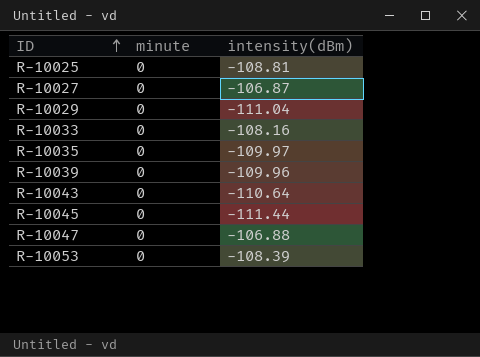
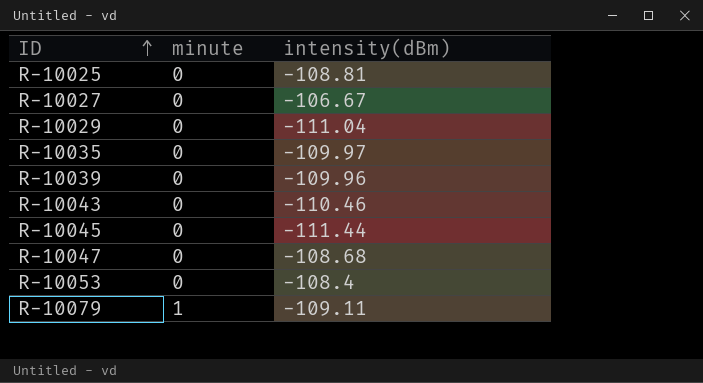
row R-10033: 0 | -108.16 -> none
R-10027 | intensity(dBm): -106.87 -> -106.67
R-10043 | intensity(dBm): -110.64 -> -110.46
R-10047 | intensity(dBm): -106.88 -> -108.68
R-10053 | intensity(dBm): -108.39 -> -108.4
row R-10079: none -> 1 | -109.11

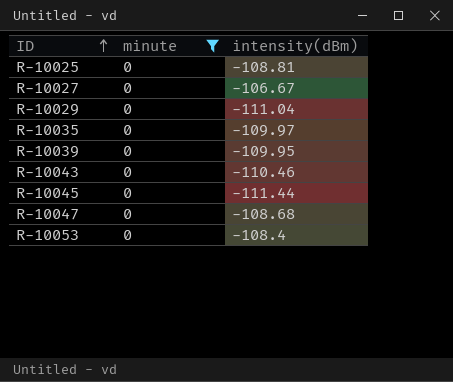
filter: none -> minute = 0
R-10039 | intensity(dBm): -109.96 -> -109.95

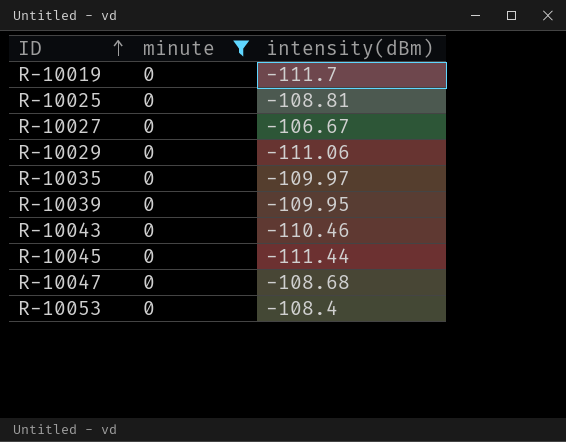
row R-10019: none -> 0 | -111.7
R-10029 | intensity(dBm): -111.04 -> -111.06

